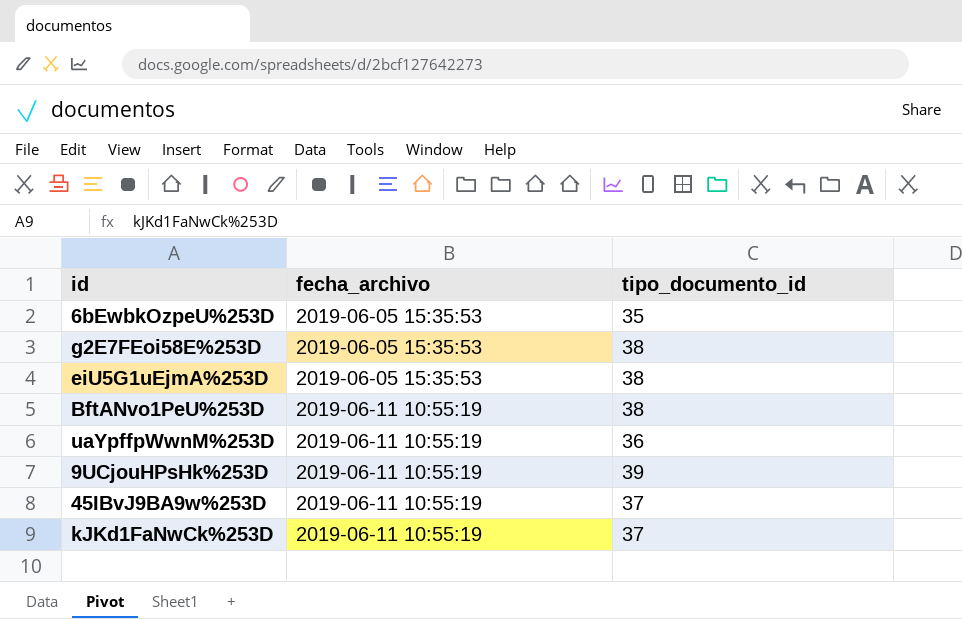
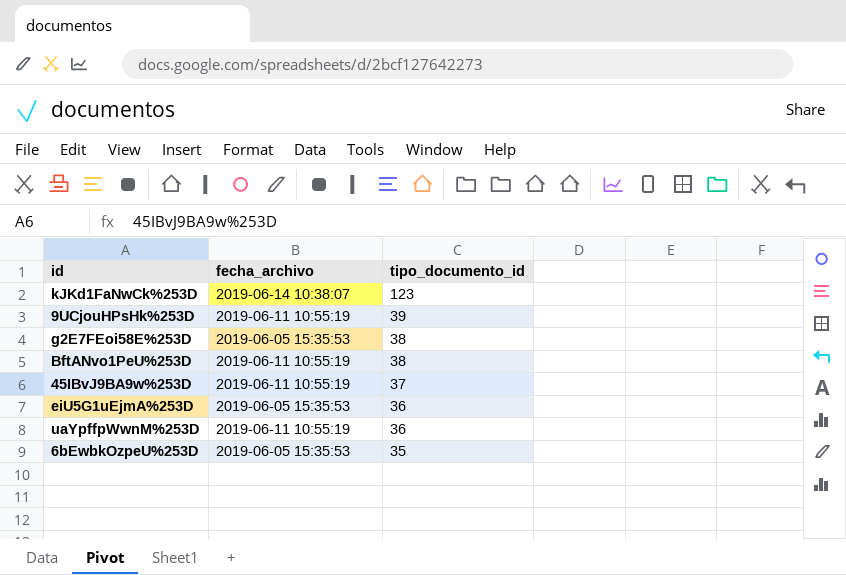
row order: fecha_archivo ascending -> tipo_documento_id descending
kJKd1FaNwCk%253D | fecha_archivo: 2019-06-11 10:55:19 -> 2019-06-14 10:38:07
kJKd1FaNwCk%253D | tipo_documento_id: 37 -> 123
eiU5G1uEjmA%253D | tipo_documento_id: 38 -> 36

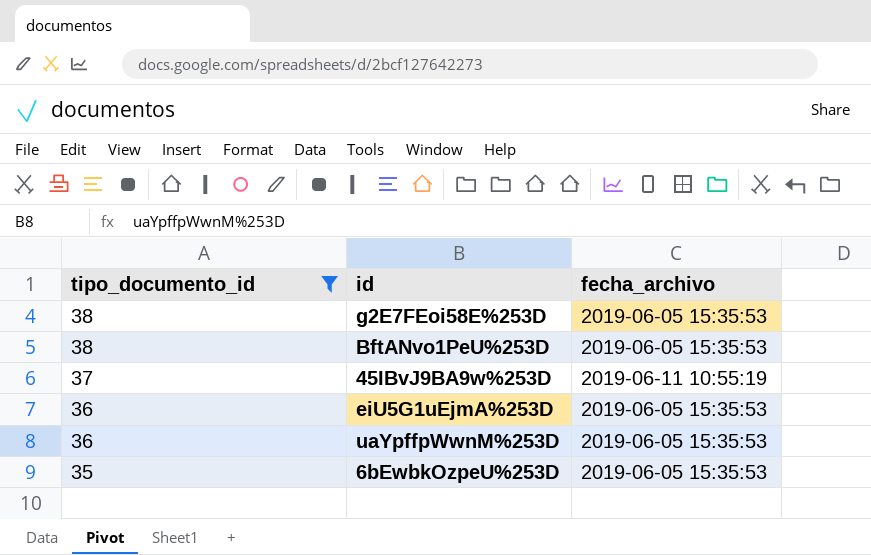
filter: none -> tipo_documento_id <= 38
column tipo_documento_id | position: 3 -> 1
BftANvo1PeU%253D | fecha_archivo: 2019-06-11 10:55:19 -> 2019-06-05 15:35:53
uaYpffpWwnM%253D | fecha_archivo: 2019-06-11 10:55:19 -> 2019-06-05 15:35:53

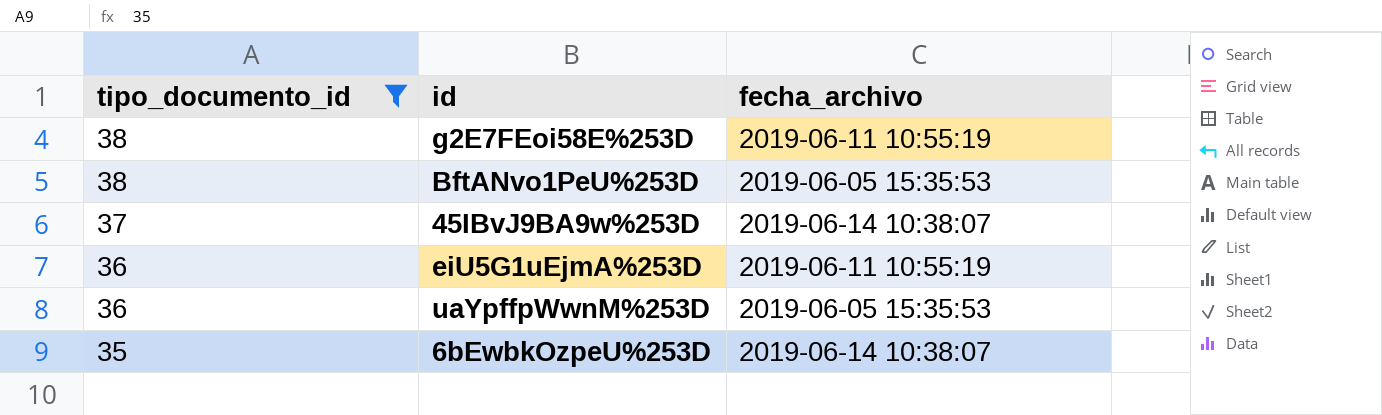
g2E7FEoi58E%253D | fecha_archivo: 2019-06-05 15:35:53 -> 2019-06-11 10:55:19
45IBvJ9BA9w%253D | fecha_archivo: 2019-06-11 10:55:19 -> 2019-06-14 10:38:07
eiU5G1uEjmA%253D | fecha_archivo: 2019-06-05 15:35:53 -> 2019-06-11 10:55:19
6bEwbkOzpeU%253D | fecha_archivo: 2019-06-05 15:35:53 -> 2019-06-14 10:38:07

